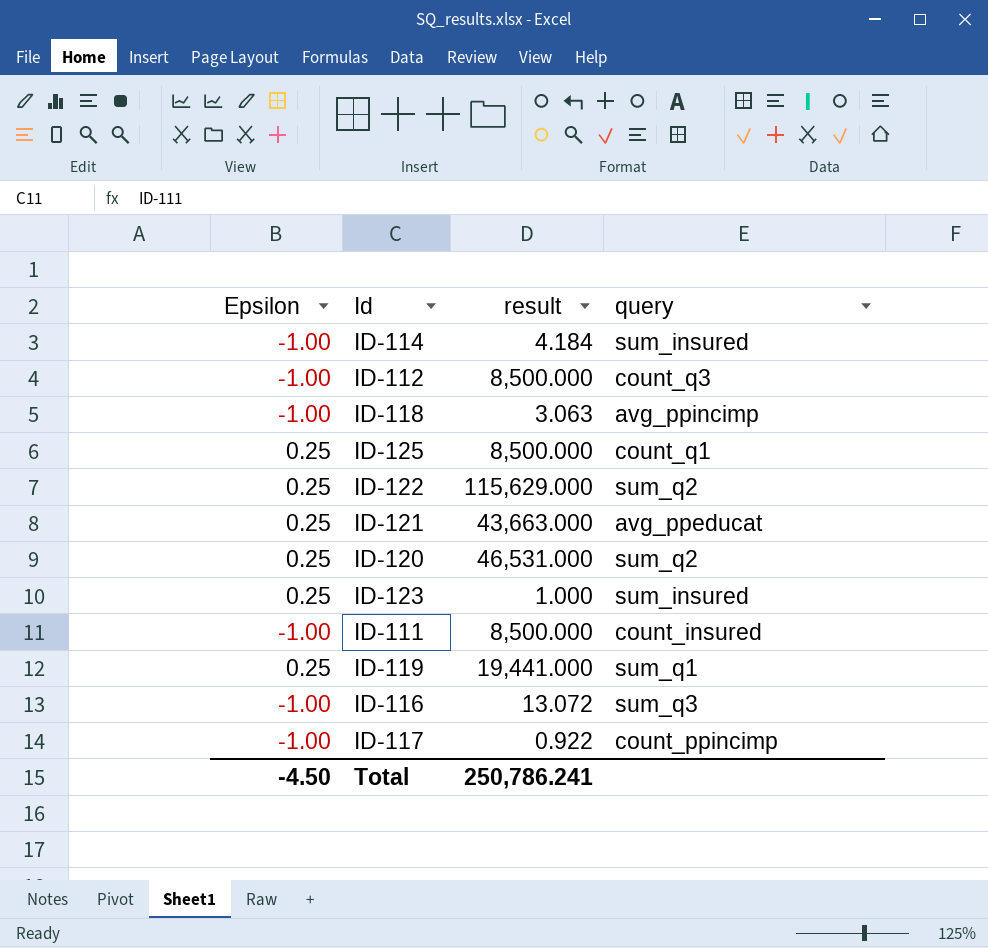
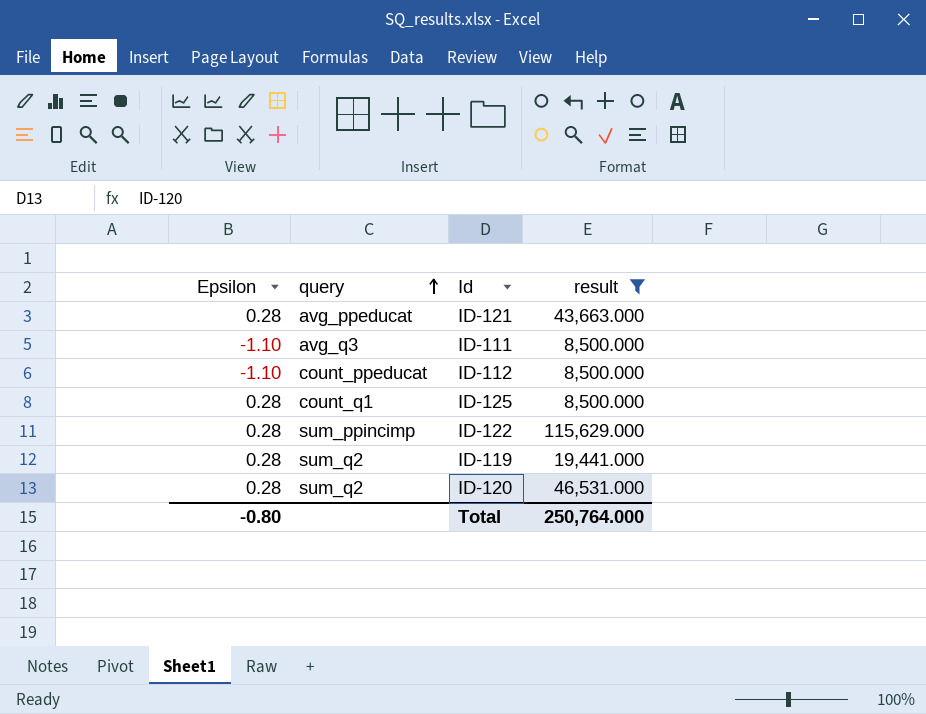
filter: none -> result >= 8,500.000
row order: none -> query ascending
column query | position: 4 -> 2
ID-121 | Epsilon: 0.25 -> 0.28
ID-111 | Epsilon: -1.00 -> -1.10
ID-111 | query: count_insured -> avg_q3
ID-112 | Epsilon: -1.00 -> -1.10
ID-112 | query: count_q3 -> count_ppeducat
ID-125 | Epsilon: 0.25 -> 0.28
ID-122 | Epsilon: 0.25 -> 0.28
ID-122 | query: sum_q2 -> sum_ppincimp
ID-119 | Epsilon: 0.25 -> 0.28
ID-119 | query: sum_q1 -> sum_q2
ID-120 | Epsilon: 0.25 -> 0.28
Total | Epsilon: -4.50 -> -0.80
Total | result: 250,786.241 -> 250,764.000

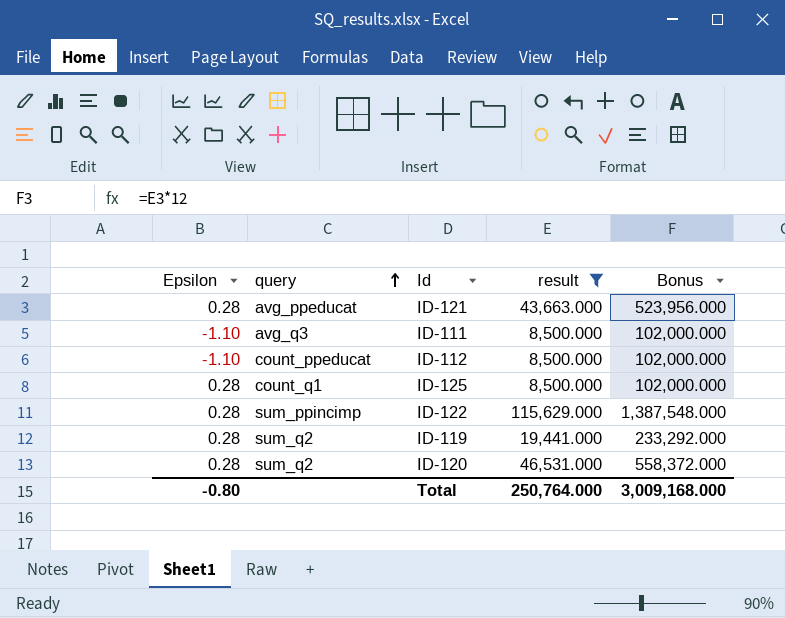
column Bonus | formula: none -> [result] * 12

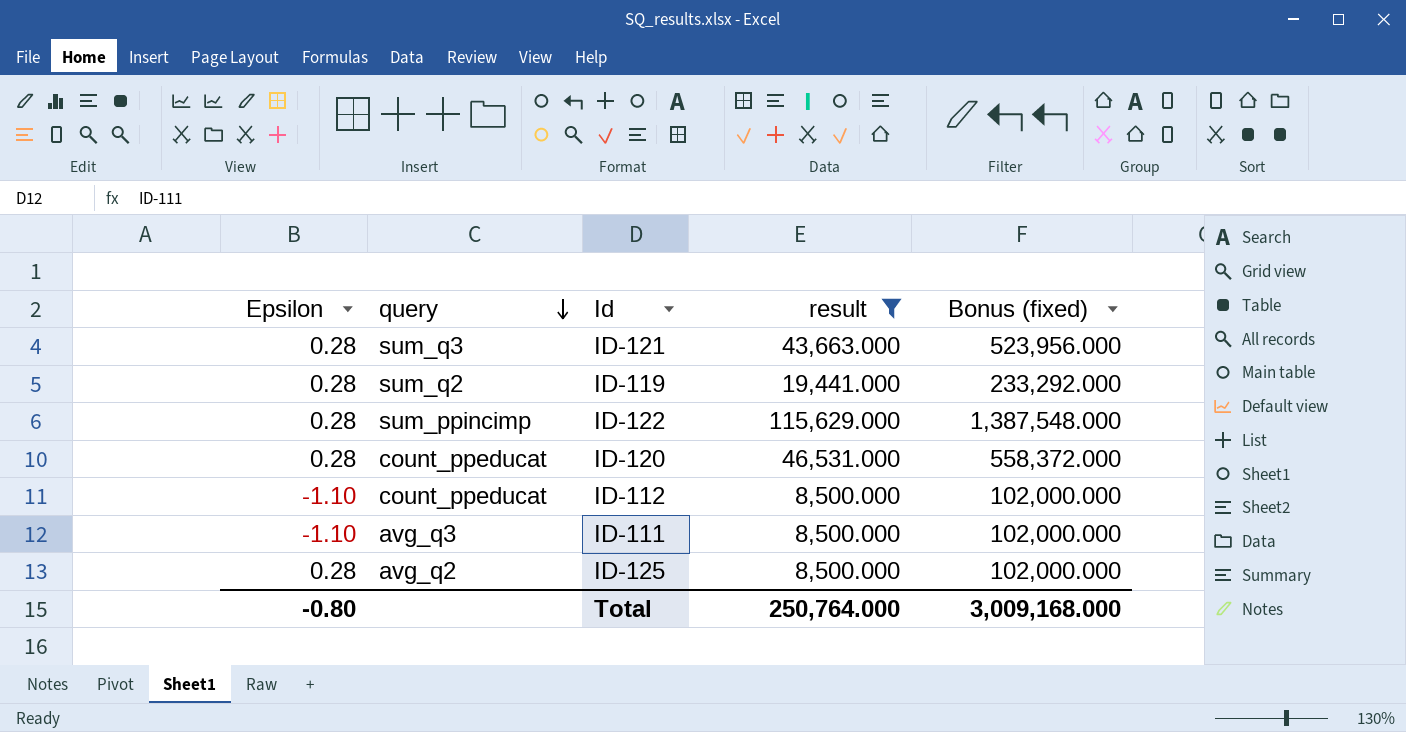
row order: query ascending -> query descending
column name: Bonus -> Bonus (fixed)
ID-121 | query: avg_ppeducat -> sum_q3
ID-120 | query: sum_q2 -> count_ppeducat
ID-125 | query: count_q1 -> avg_q2

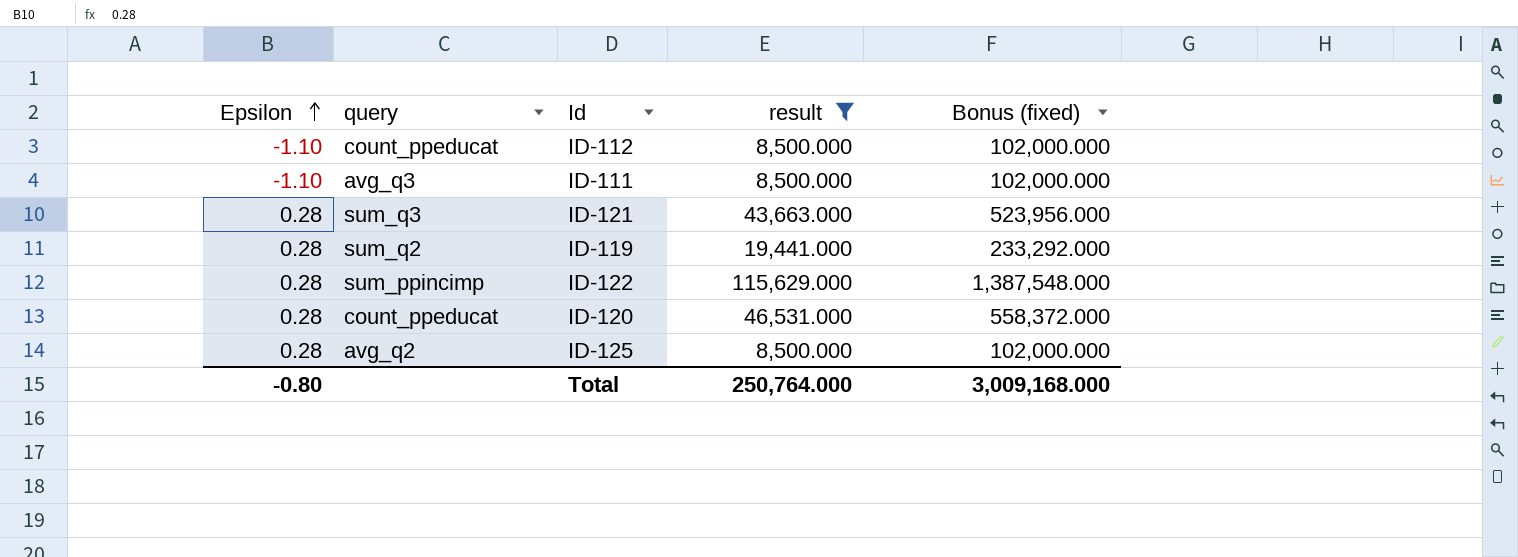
row order: query descending -> Epsilon ascending

